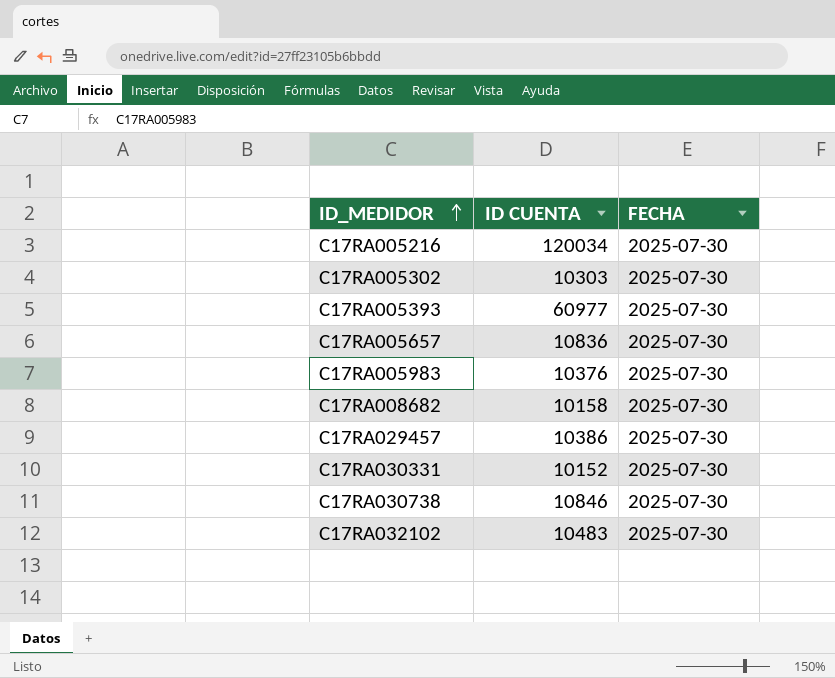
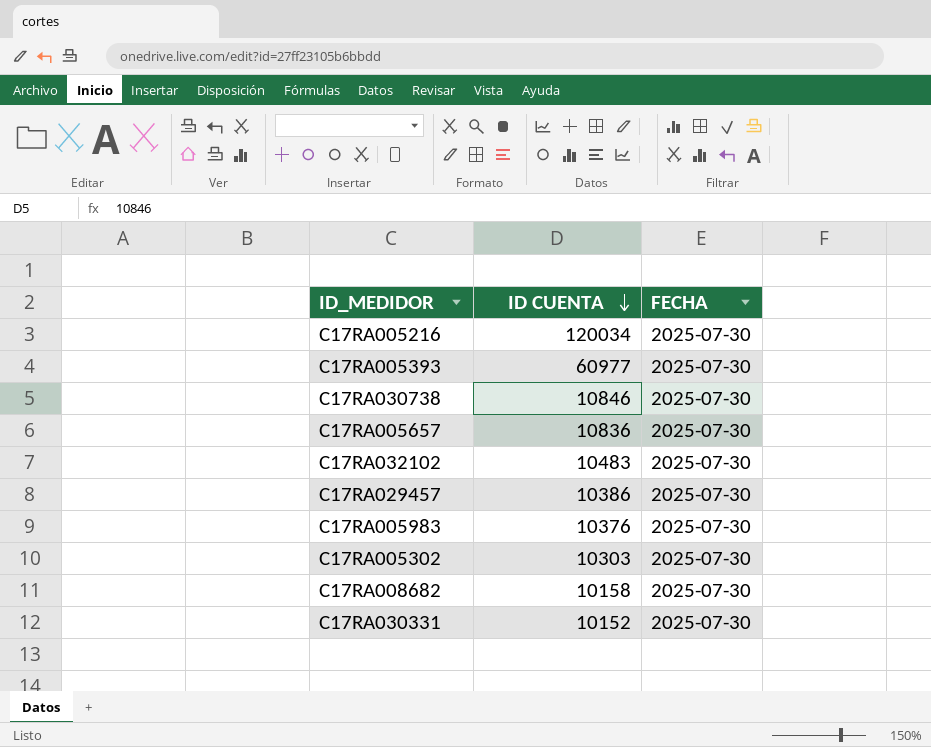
row order: ID_MEDIDOR ascending -> ID CUENTA descending

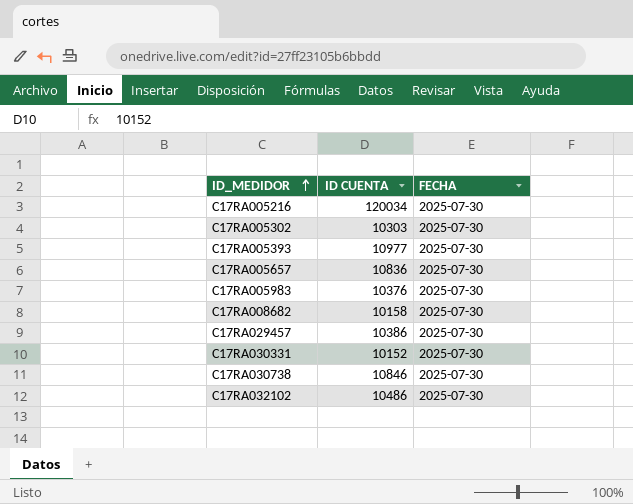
row order: ID CUENTA descending -> ID_MEDIDOR ascending
C17RA005393 | ID CUENTA: 60977 -> 10977
C17RA032102 | ID CUENTA: 10483 -> 10486

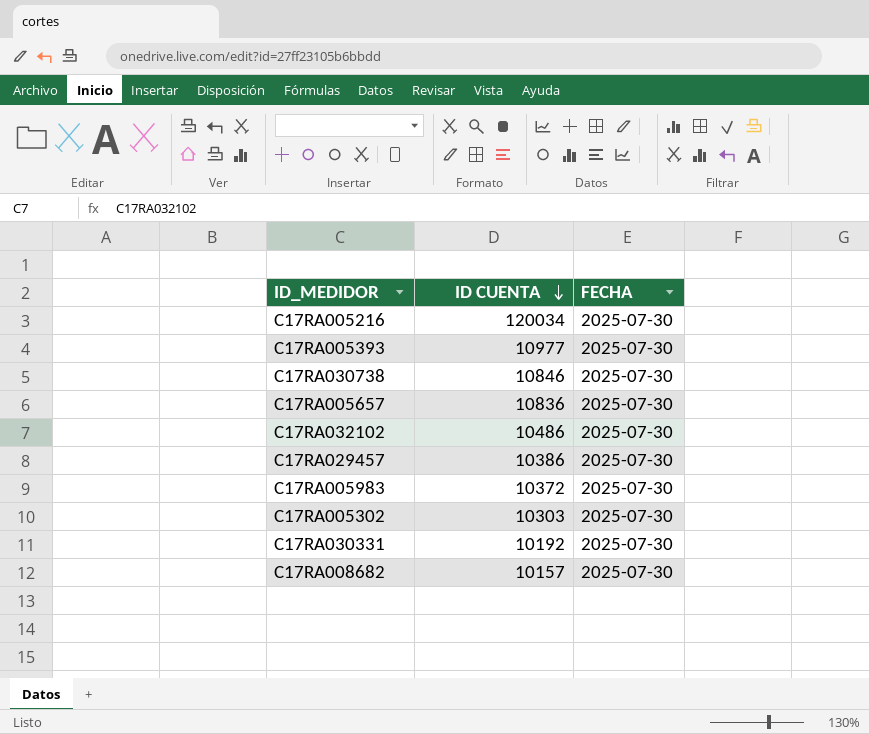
row order: ID_MEDIDOR ascending -> ID CUENTA descending
C17RA005983 | ID CUENTA: 10376 -> 10372
C17RA030331 | ID CUENTA: 10152 -> 10192
C17RA008682 | ID CUENTA: 10158 -> 10157

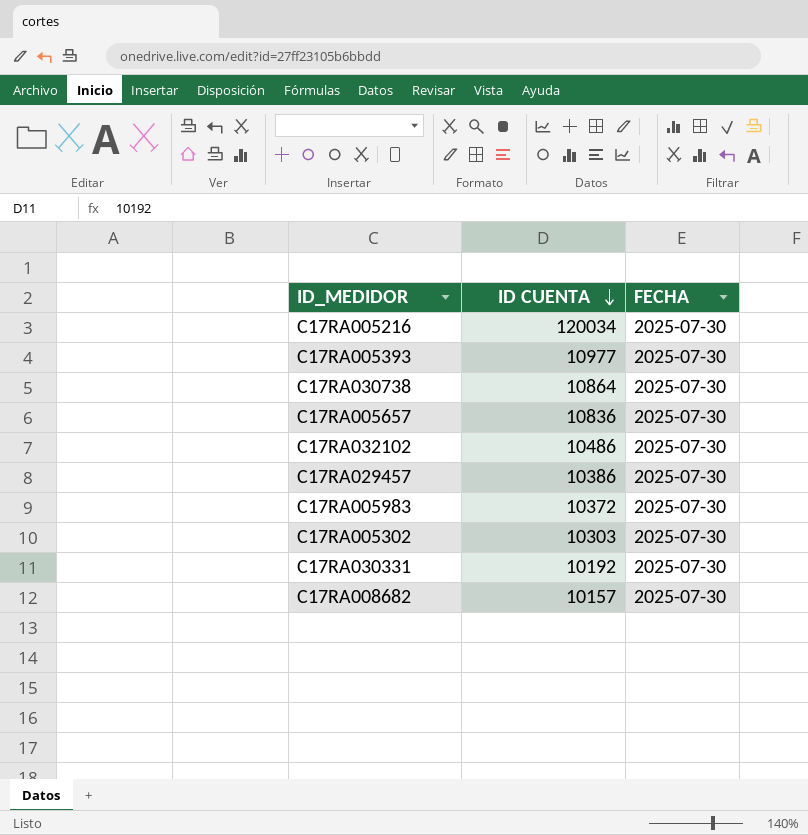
C17RA030738 | ID CUENTA: 10846 -> 10864

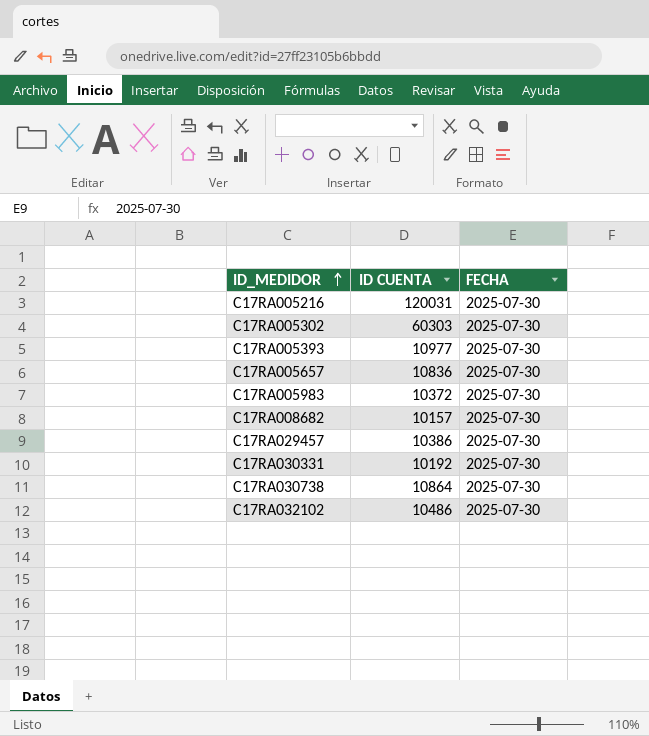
row order: ID CUENTA descending -> ID_MEDIDOR ascending
C17RA005216 | ID CUENTA: 120034 -> 120031
C17RA005302 | ID CUENTA: 10303 -> 60303

